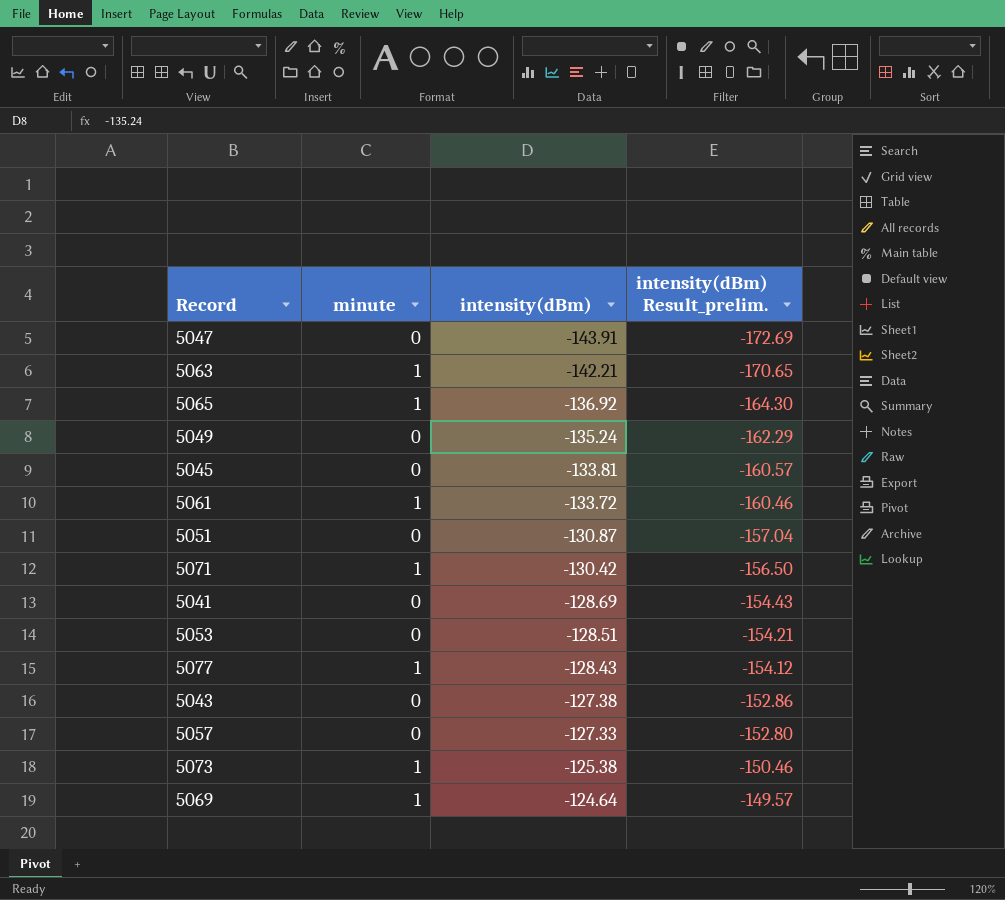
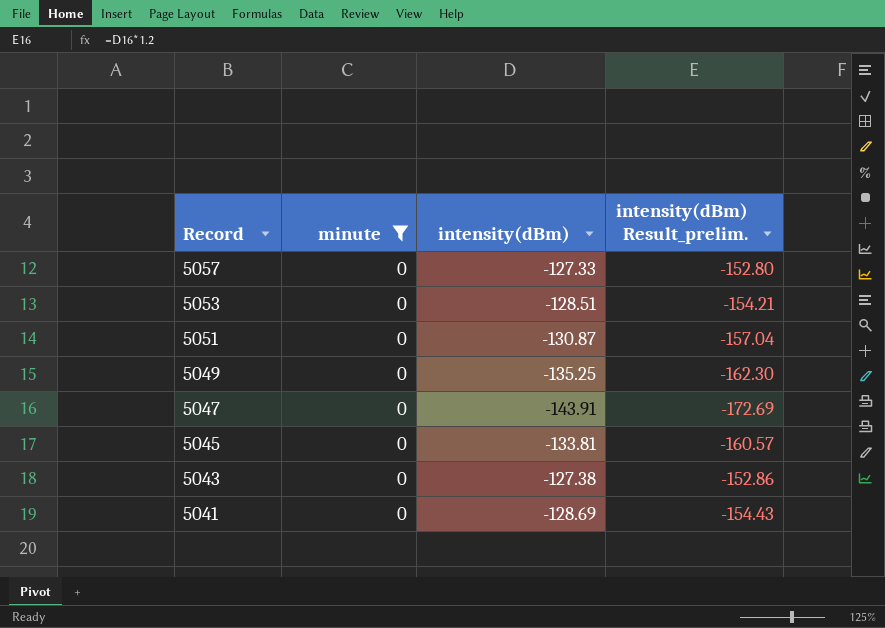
filter: none -> minute = 0
row order: intensity(dBm) ascending -> Record descending
5049 | intensity(dBm): -135.24 -> -135.25
5049 | intensity(dBm) Result_prelim.: -162.29 -> -162.30

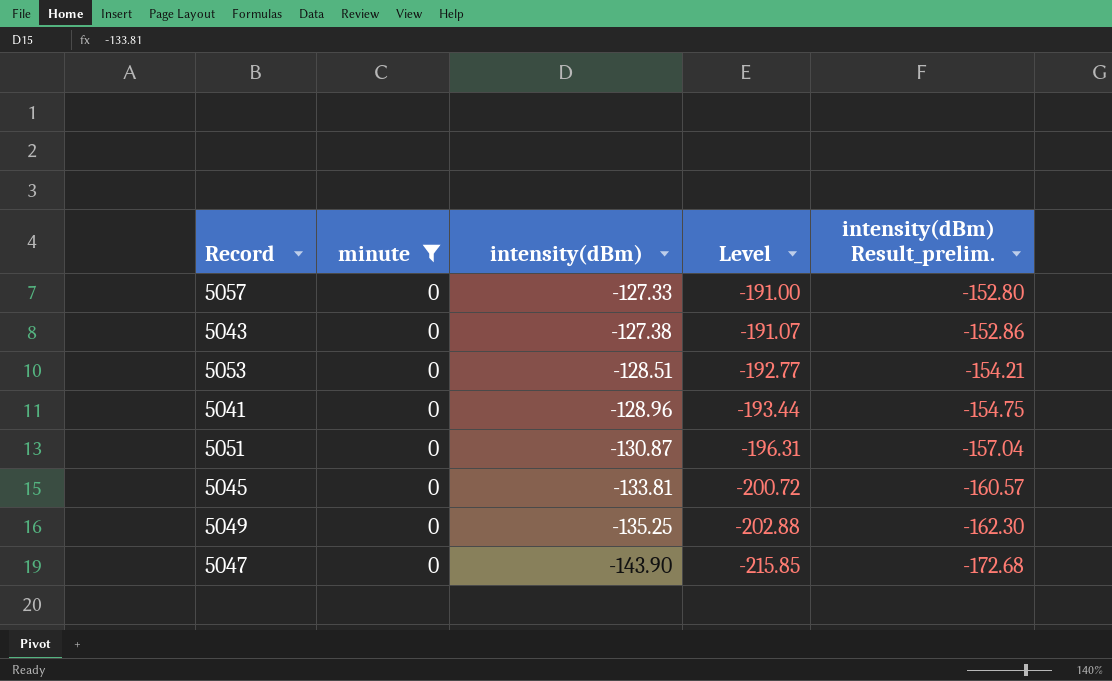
row order: Record descending -> intensity(dBm) descending
column Level | formula: none -> [intensity(dBm)] * 1.5
5041 | intensity(dBm): -128.69 -> -128.96
5041 | intensity(dBm) Result_prelim.: -154.43 -> -154.75
5047 | intensity(dBm): -143.91 -> -143.90
5047 | intensity(dBm) Result_prelim.: -172.69 -> -172.68

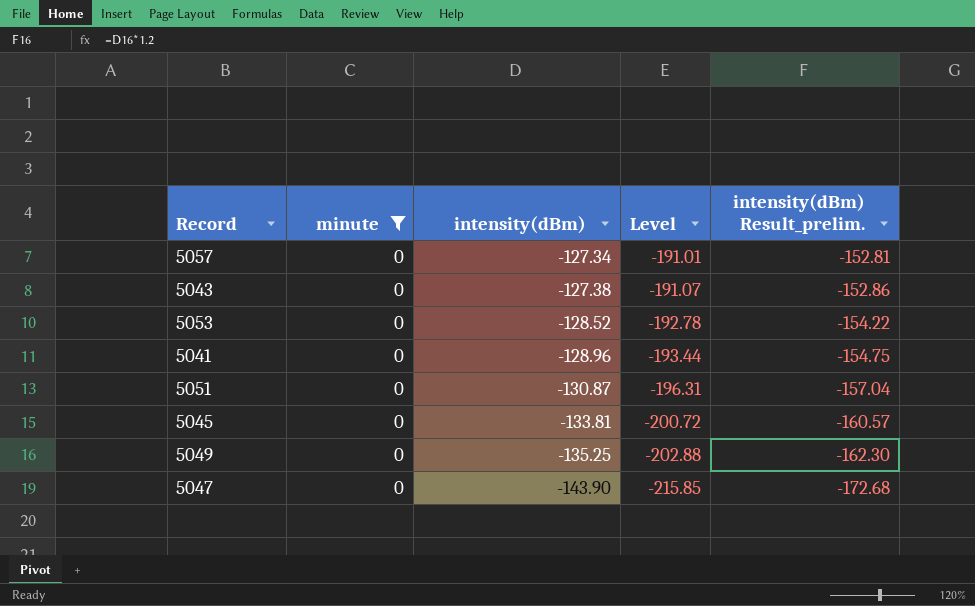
5057 | intensity(dBm): -127.33 -> -127.34
5057 | Level: -191.00 -> -191.01
5057 | intensity(dBm) Result_prelim.: -152.80 -> -152.81
5053 | intensity(dBm): -128.51 -> -128.52
5053 | Level: -192.77 -> -192.78
5053 | intensity(dBm) Result_prelim.: -154.21 -> -154.22

